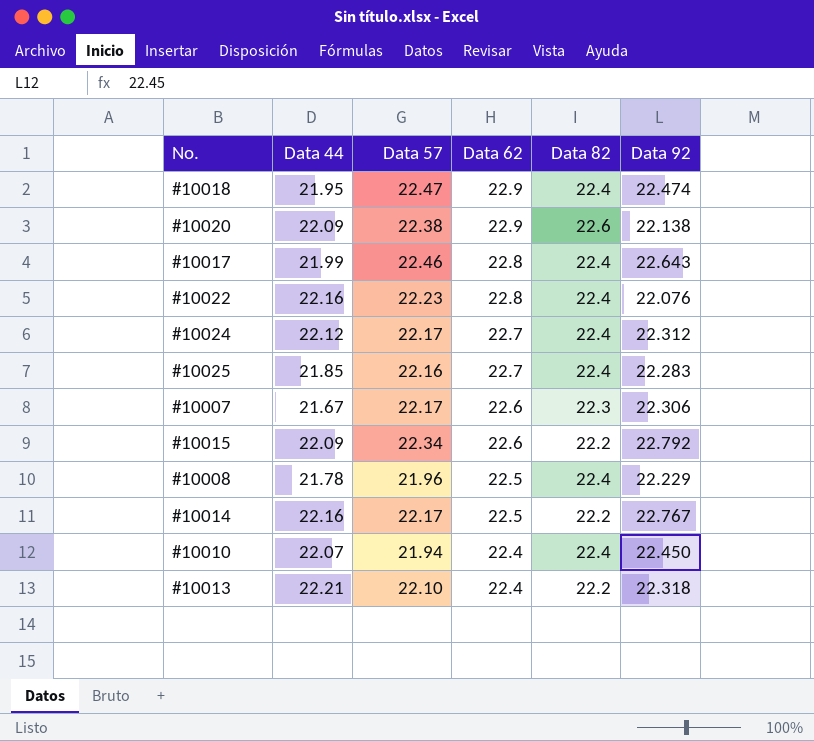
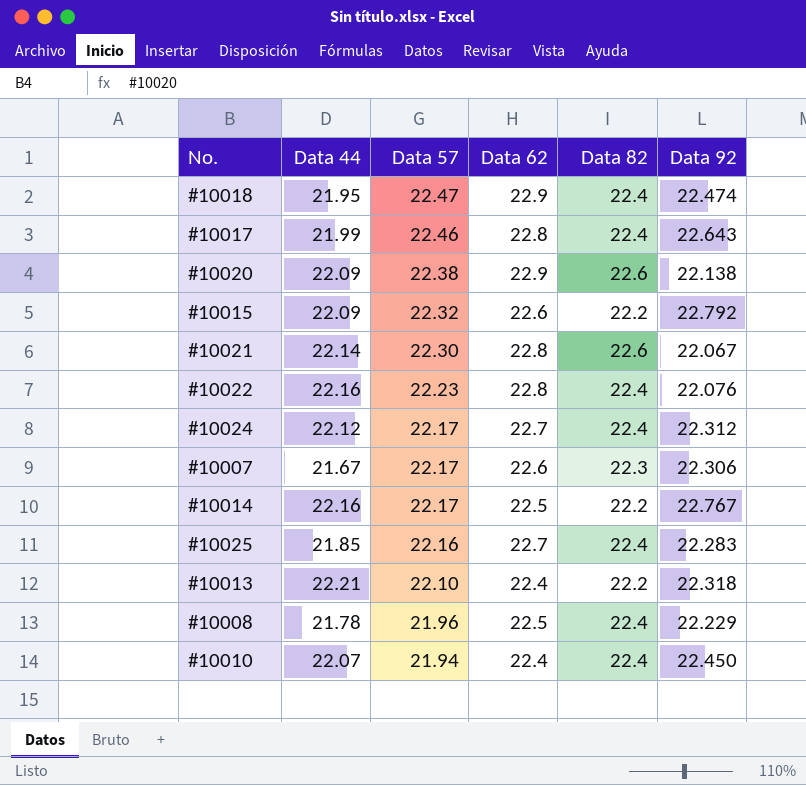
row order: Data 62 descending -> Data 57 descending
#10015 | Data 57: 22.34 -> 22.32
row #10021: none -> 22.14 | 22.30 | 22.8 | 22.6 | 22.067

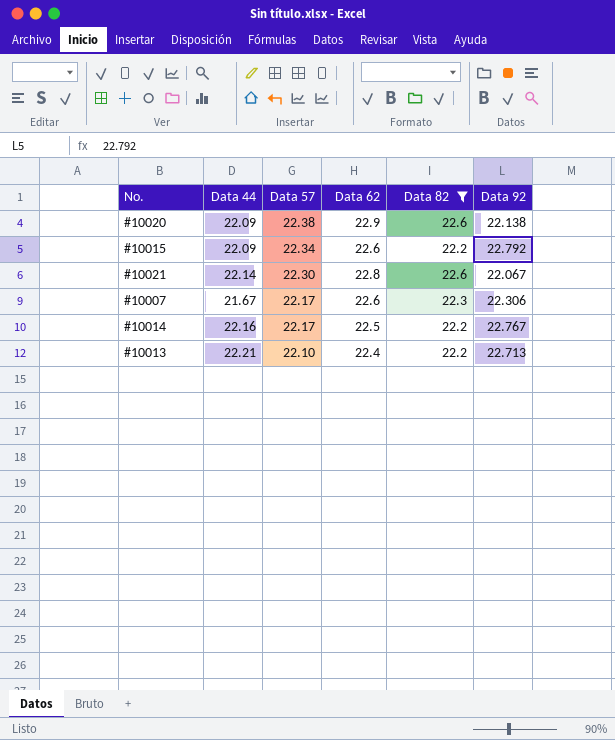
filter: none -> Data 82 != 22.4
#10015 | Data 57: 22.32 -> 22.34
#10013 | Data 92: 22.318 -> 22.713

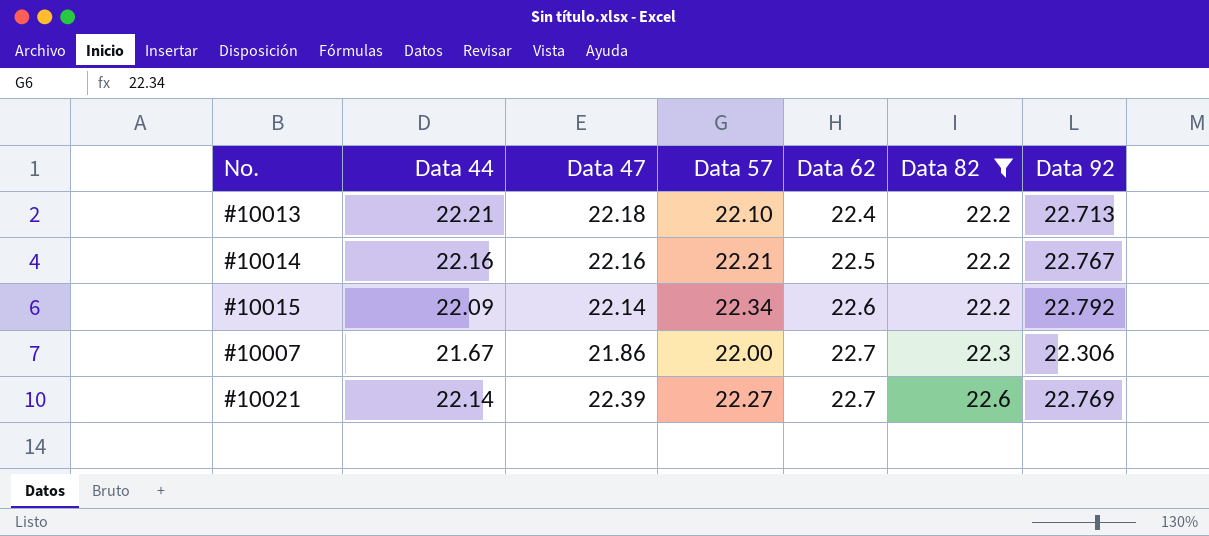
row order: Data 57 descending -> Data 62 ascending
column Data 47 | position: none -> 3
row #10020: 22.09 | 22.38 | 22.9 | 22.6 | 22.138 -> none
#10014 | Data 57: 22.17 -> 22.21
#10007 | Data 57: 22.17 -> 22.00
#10007 | Data 62: 22.6 -> 22.7
#10021 | Data 57: 22.30 -> 22.27
#10021 | Data 62: 22.8 -> 22.7
#10021 | Data 92: 22.067 -> 22.769

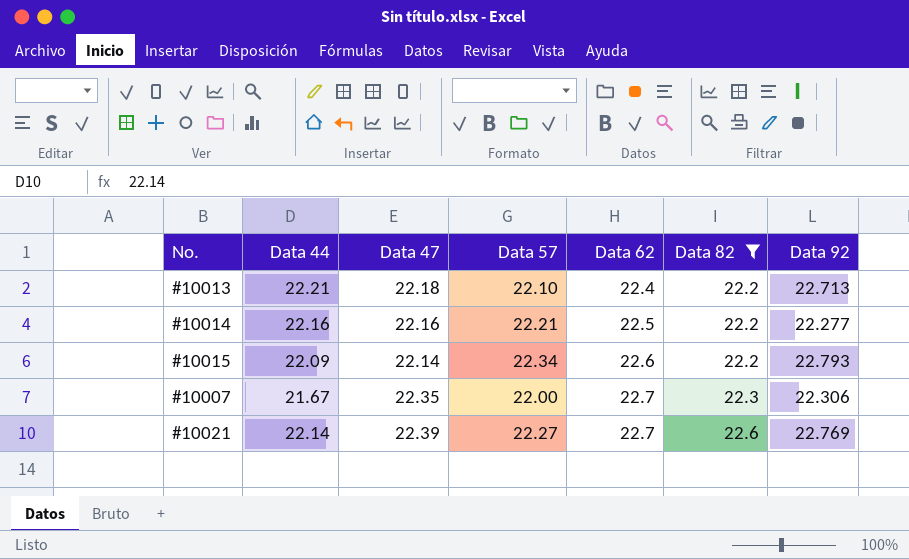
#10014 | Data 92: 22.767 -> 22.277
#10015 | Data 92: 22.792 -> 22.793
#10007 | Data 47: 21.86 -> 22.35

